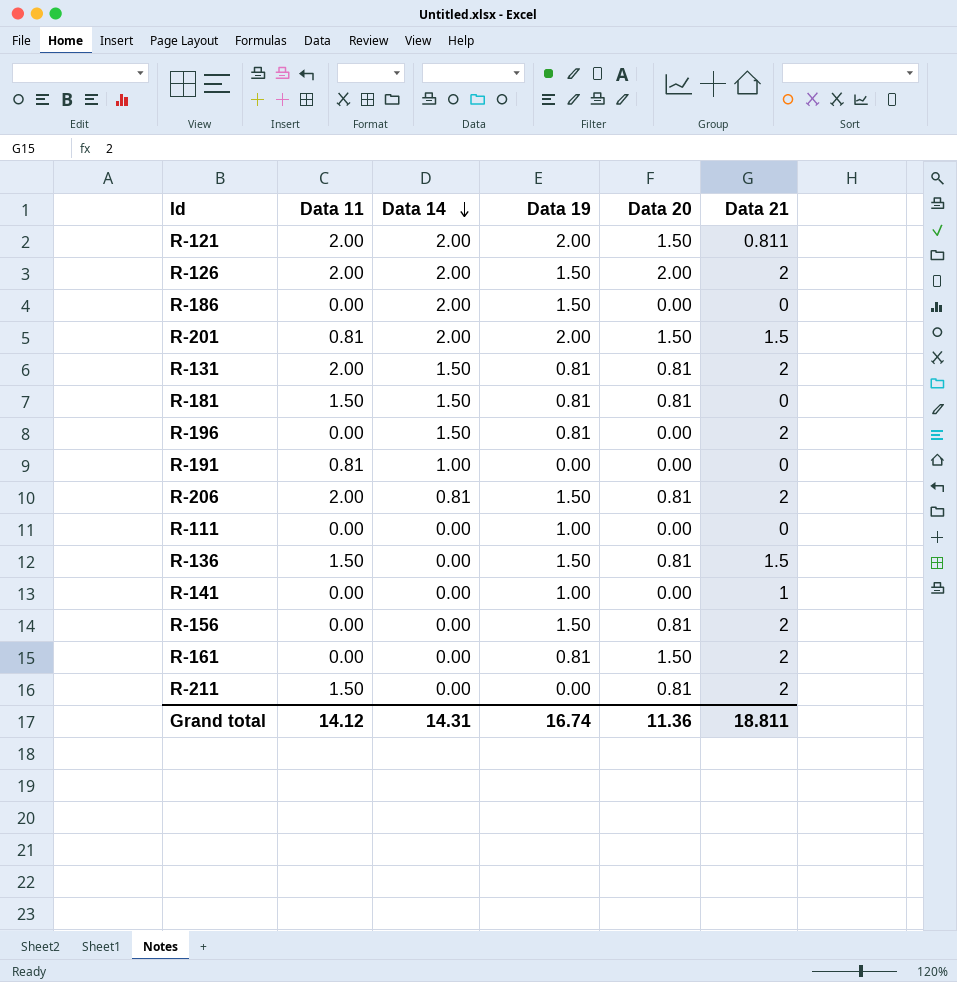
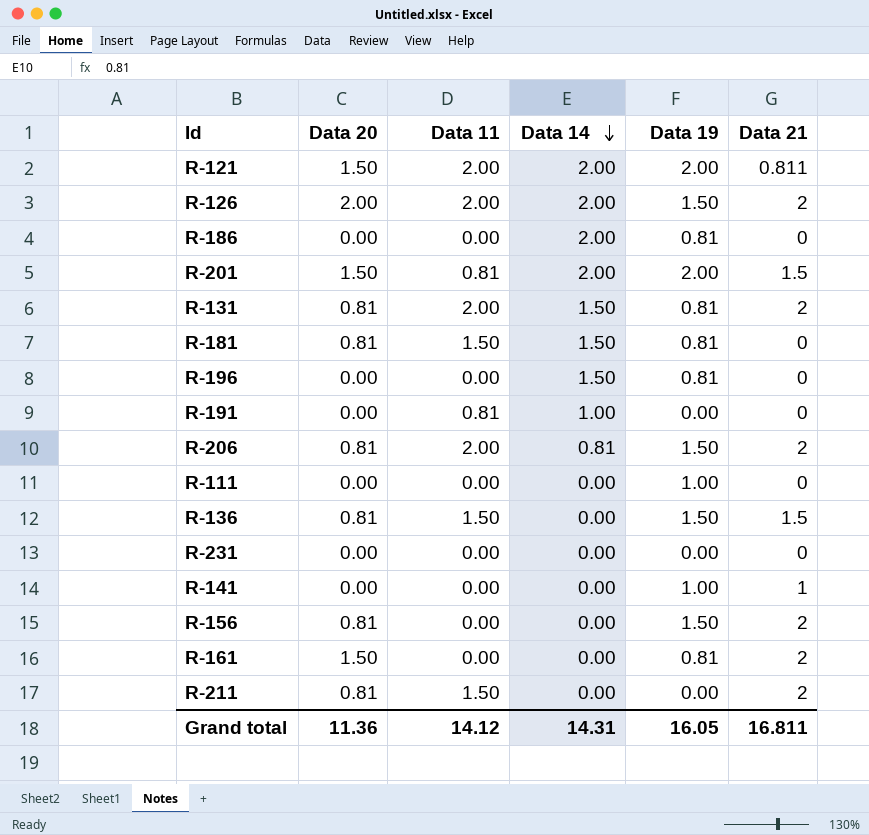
column Data 20 | position: 5 -> 2
R-186 | Data 19: 1.50 -> 0.81
R-196 | Data 21: 2 -> 0
row R-231: none -> 0.00 | 0.00 | 0.00 | 0.00 | 0
Grand total | Data 19: 16.74 -> 16.05
Grand total | Data 21: 18.811 -> 16.811

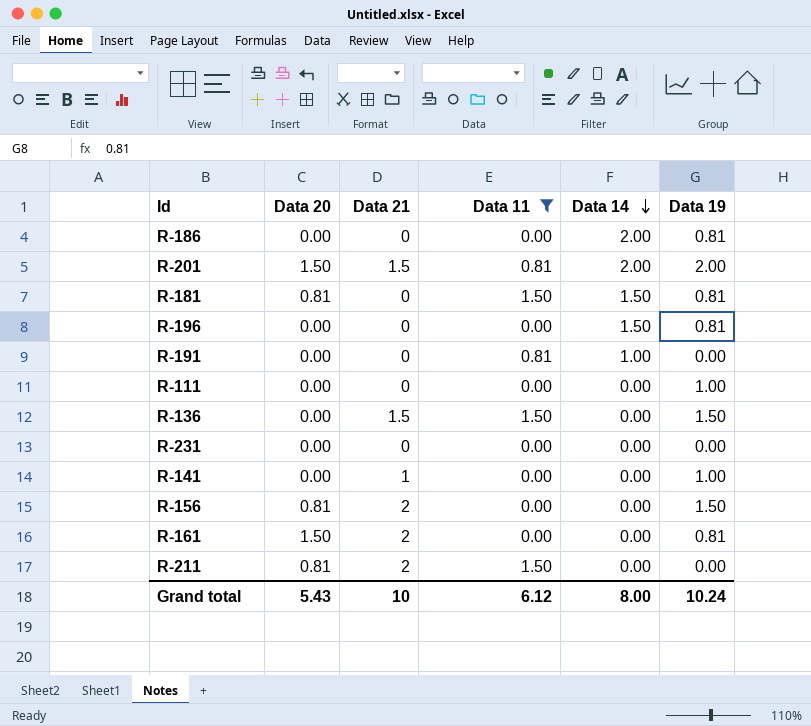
filter: none -> Data 11 != 2.00
column Data 21 | position: 6 -> 3
R-136 | Data 20: 0.81 -> 0.00
Grand total | Data 20: 11.36 -> 5.43
Grand total | Data 21: 16.811 -> 10
Grand total | Data 11: 14.12 -> 6.12
Grand total | Data 14: 14.31 -> 8.00
Grand total | Data 19: 16.05 -> 10.24

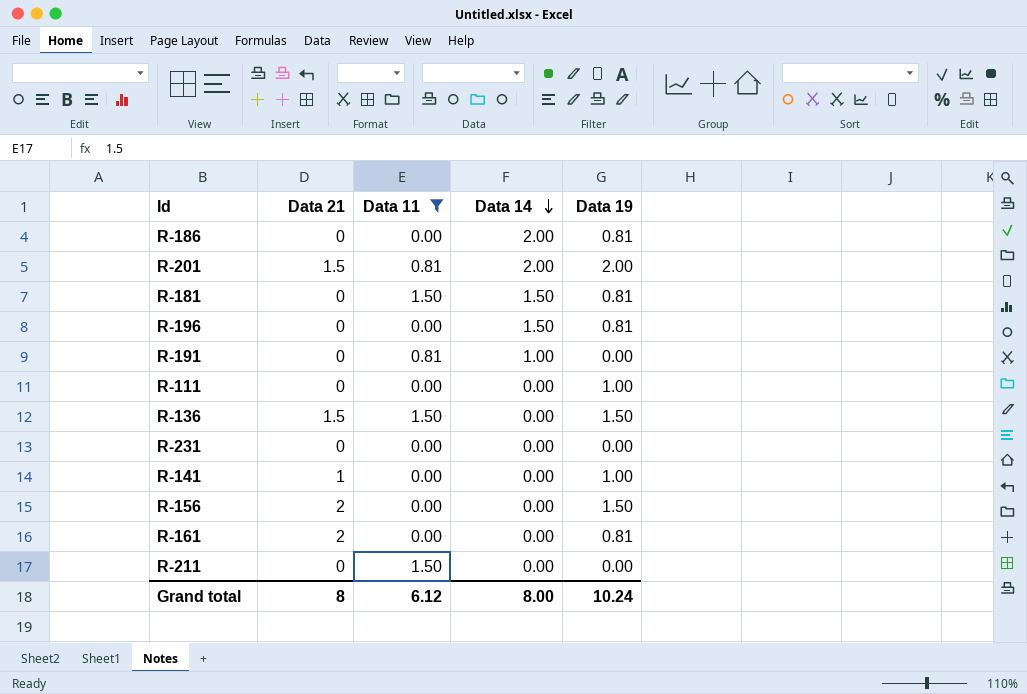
column Data 20 | position: 2 -> none
R-211 | Data 21: 2 -> 0
Grand total | Data 21: 10 -> 8

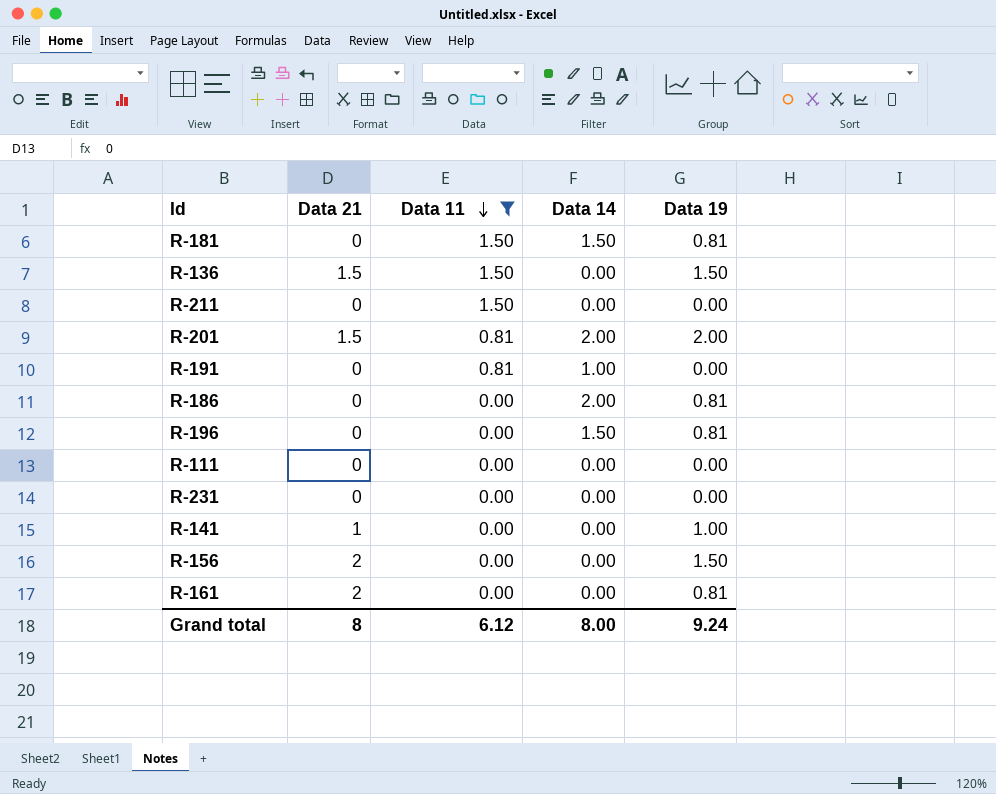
row order: Data 14 descending -> Data 11 descending
R-111 | Data 19: 1.00 -> 0.00
Grand total | Data 19: 10.24 -> 9.24

